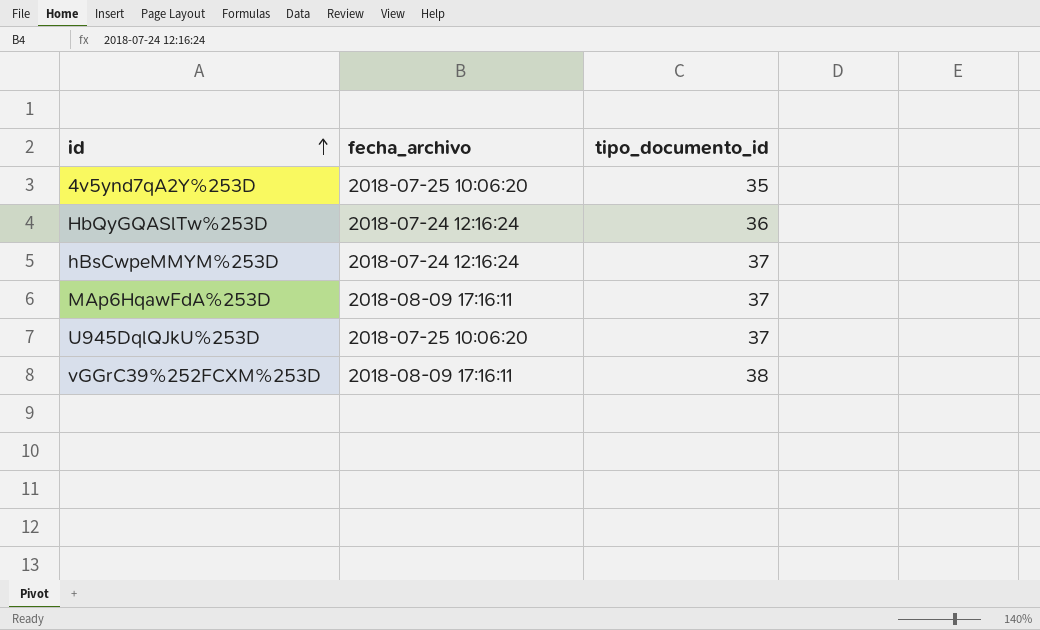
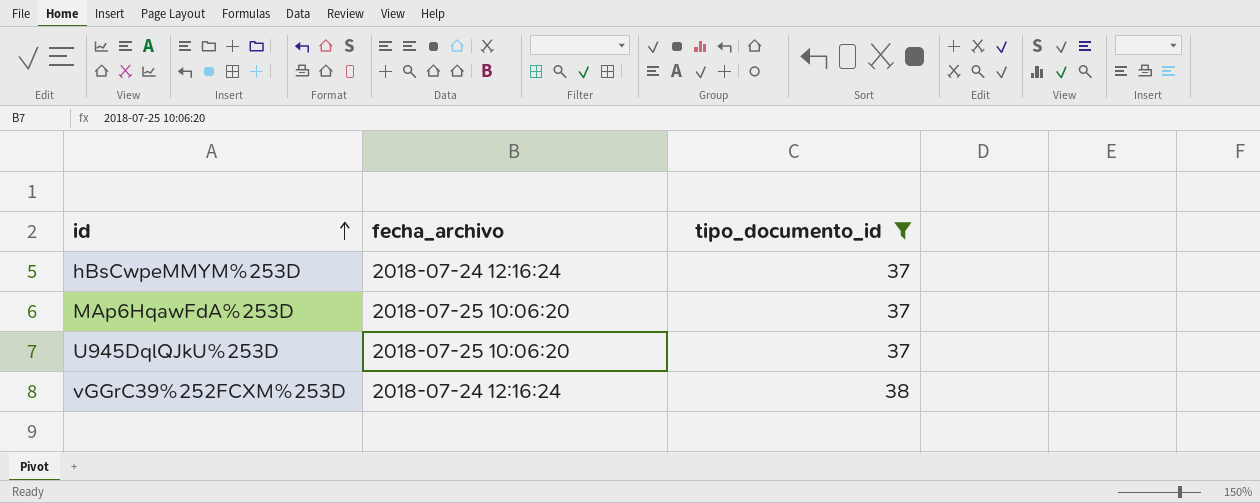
filter: none -> tipo_documento_id >= 37
MAp6HqawFdA%253D | fecha_archivo: 2018-08-09 17:16:11 -> 2018-07-25 10:06:20
vGGrC39%252FCXM%253D | fecha_archivo: 2018-08-09 17:16:11 -> 2018-07-24 12:16:24

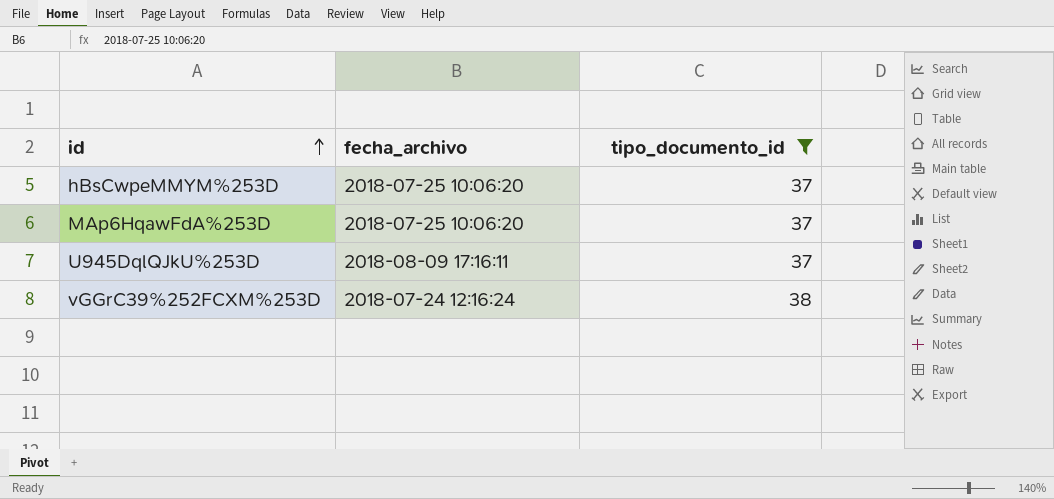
hBsCwpeMMYM%253D | fecha_archivo: 2018-07-24 12:16:24 -> 2018-07-25 10:06:20
U945DqlQJkU%253D | fecha_archivo: 2018-07-25 10:06:20 -> 2018-08-09 17:16:11

